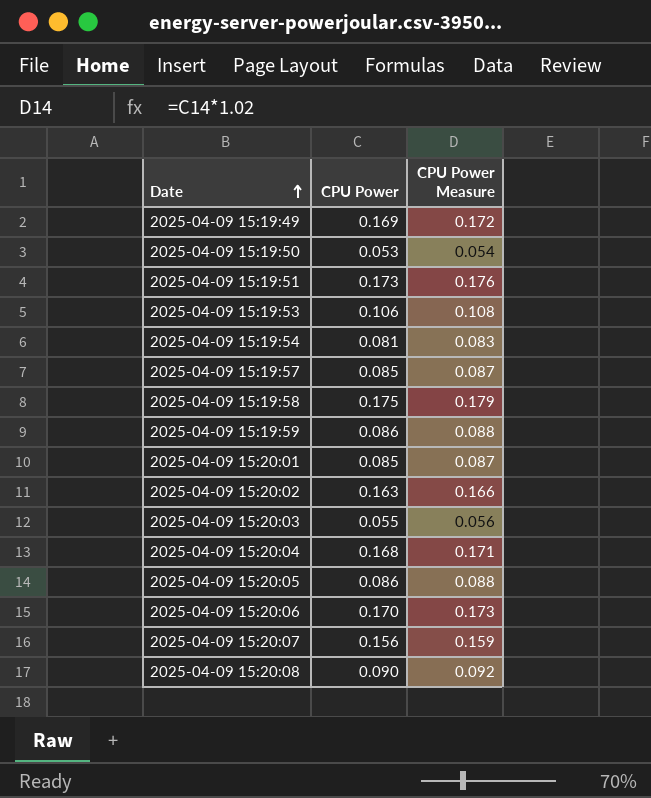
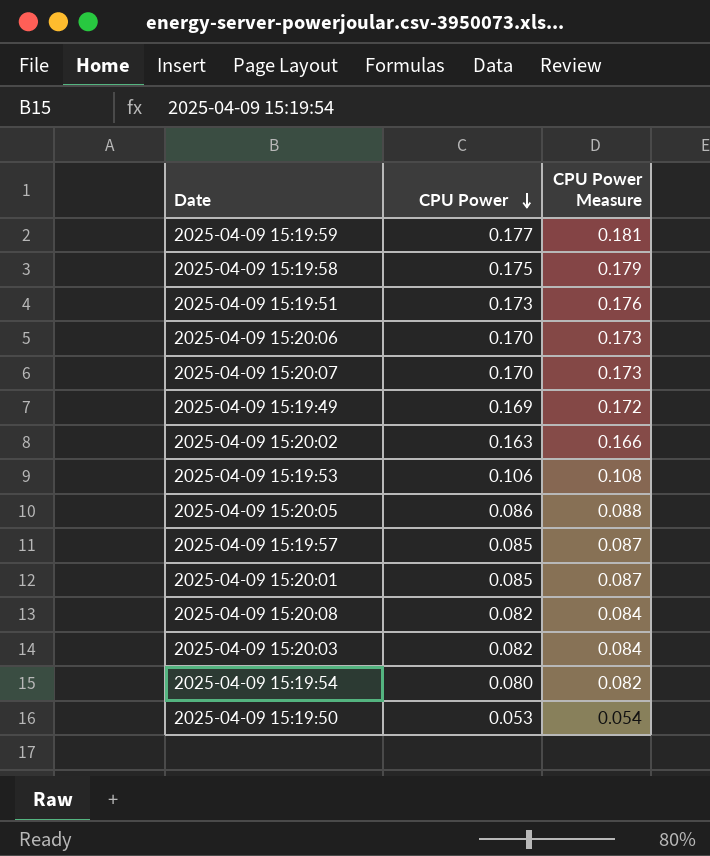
row order: Date ascending -> CPU Power descending
row 2025-04-09 15:20:04: 0.168 | 0.171 -> none
2025-04-09 15:19:59 | CPU Power: 0.086 -> 0.177
2025-04-09 15:19:59 | CPU Power Measure: 0.088 -> 0.181
2025-04-09 15:20:07 | CPU Power: 0.156 -> 0.170
2025-04-09 15:20:07 | CPU Power Measure: 0.159 -> 0.173
2025-04-09 15:20:08 | CPU Power: 0.090 -> 0.082
2025-04-09 15:20:08 | CPU Power Measure: 0.092 -> 0.084
2025-04-09 15:20:03 | CPU Power: 0.055 -> 0.082
2025-04-09 15:20:03 | CPU Power Measure: 0.056 -> 0.084
2025-04-09 15:19:54 | CPU Power: 0.081 -> 0.080
2025-04-09 15:19:54 | CPU Power Measure: 0.083 -> 0.082

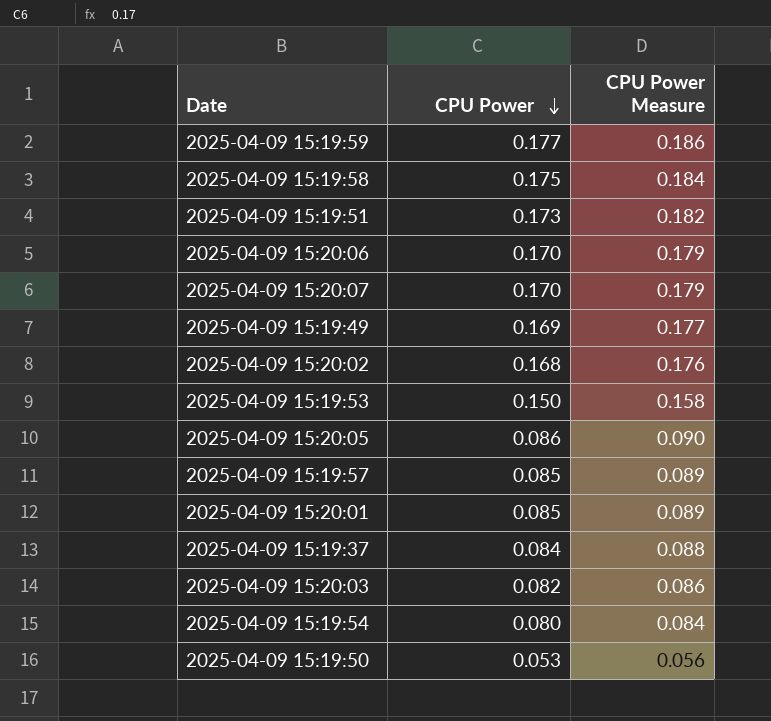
column CPU Power Measure | formula: [CPU Power] * 1.02 -> [CPU Power] * 1.05
row 2025-04-09 15:20:08: 0.082 | 0.084 -> none
2025-04-09 15:20:02 | CPU Power: 0.163 -> 0.168
2025-04-09 15:19:53 | CPU Power: 0.106 -> 0.150
row 2025-04-09 15:19:37: none -> 0.084 | 0.088

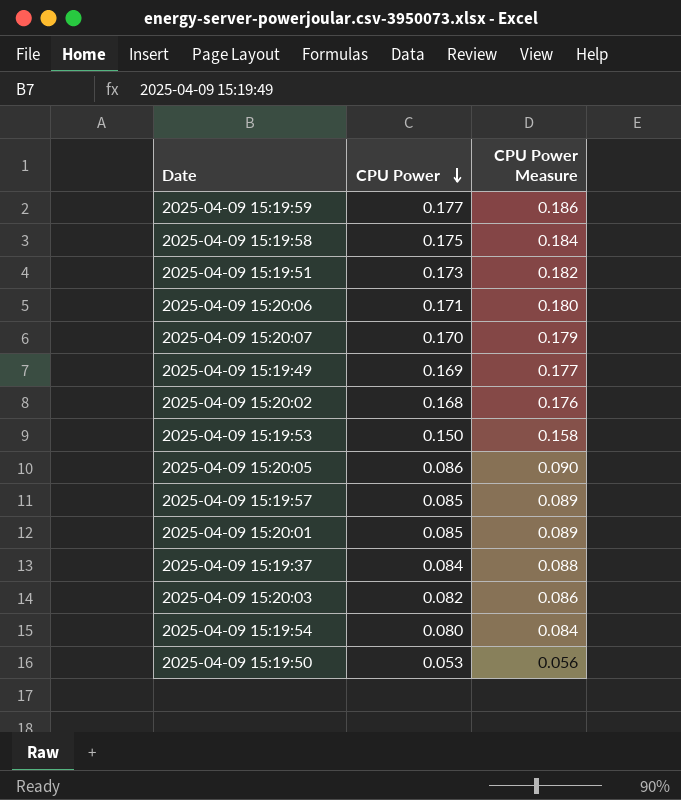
2025-04-09 15:20:06 | CPU Power: 0.170 -> 0.171
2025-04-09 15:20:06 | CPU Power Measure: 0.179 -> 0.180

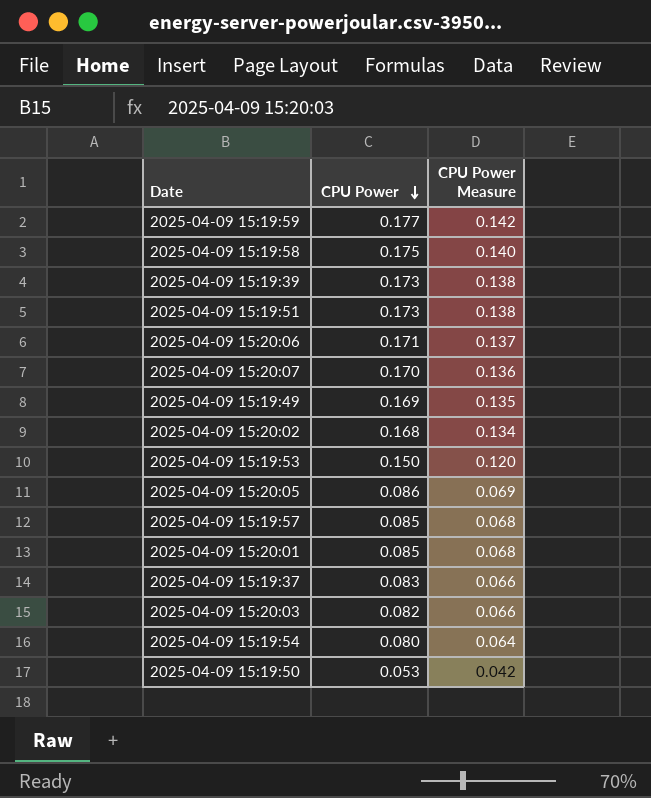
column CPU Power Measure | formula: [CPU Power] * 1.05 -> [CPU Power] * 0.8
row 2025-04-09 15:19:39: none -> 0.173 | 0.138
2025-04-09 15:19:37 | CPU Power: 0.084 -> 0.083

